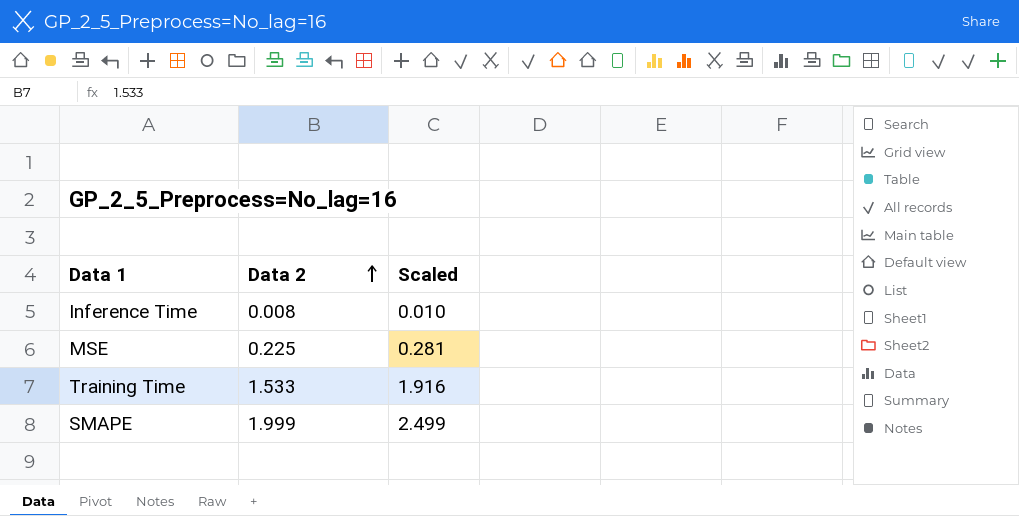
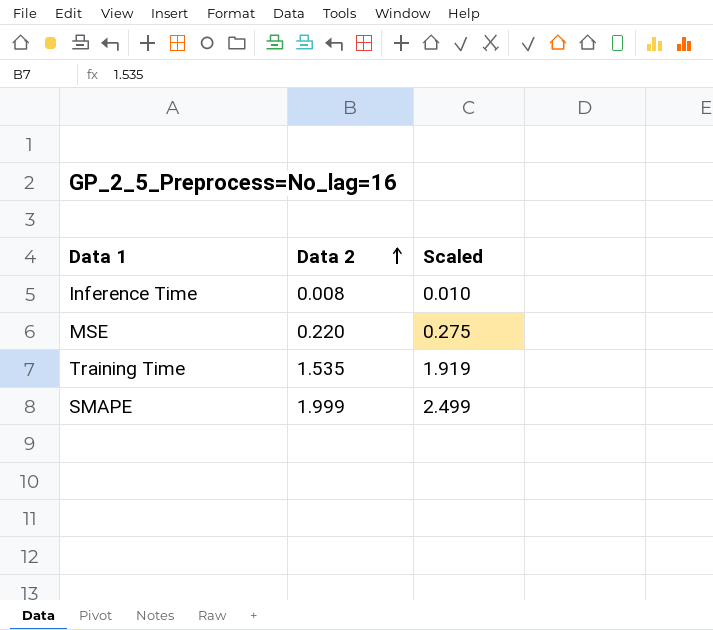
MSE | Data 2: 0.225 -> 0.220
MSE | Scaled: 0.281 -> 0.275
Training Time | Data 2: 1.533 -> 1.535
Training Time | Scaled: 1.916 -> 1.919

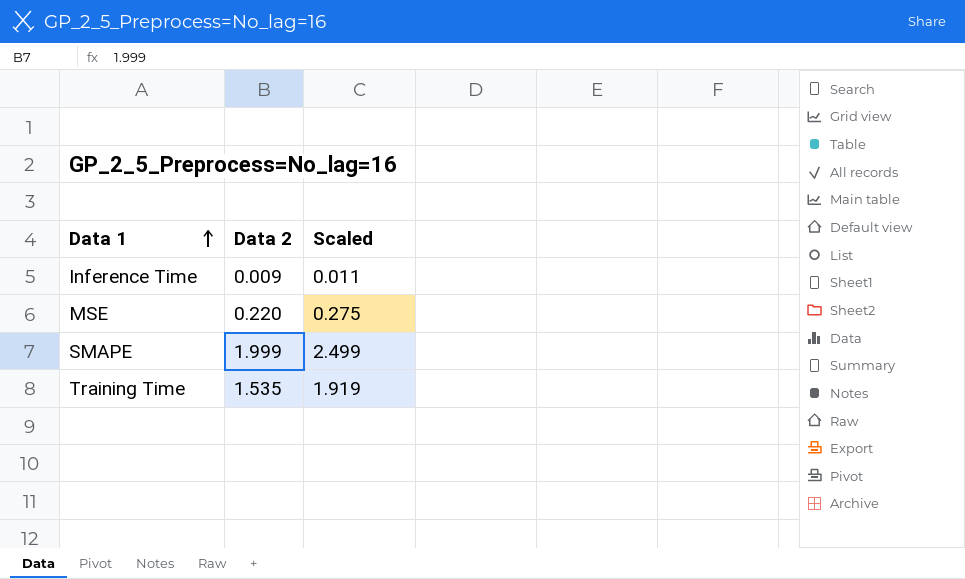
row order: Data 2 ascending -> Data 1 ascending
Inference Time | Data 2: 0.008 -> 0.009
Inference Time | Scaled: 0.010 -> 0.011

